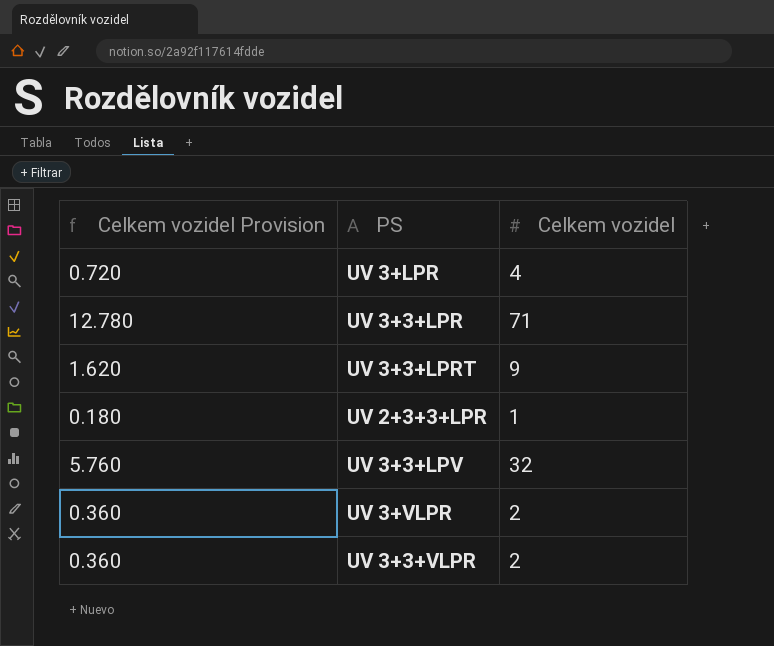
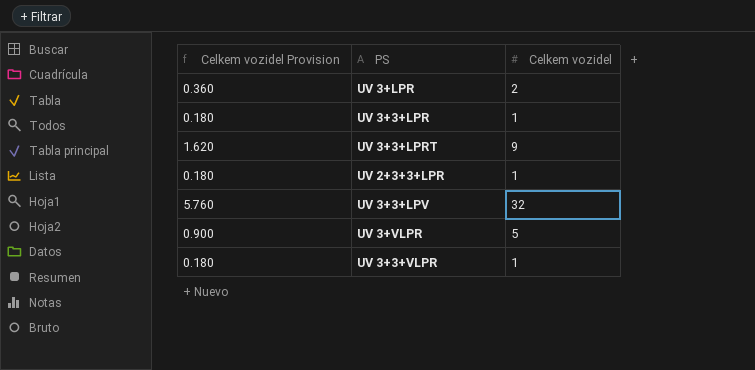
UV 3+LPR | Celkem vozidel Provision: 0.720 -> 0.360
UV 3+LPR | Celkem vozidel: 4 -> 2
UV 3+3+LPR | Celkem vozidel Provision: 12.780 -> 0.180
UV 3+3+LPR | Celkem vozidel: 71 -> 1
UV 3+VLPR | Celkem vozidel Provision: 0.360 -> 0.900
UV 3+VLPR | Celkem vozidel: 2 -> 5
UV 3+3+VLPR | Celkem vozidel Provision: 0.360 -> 0.180
UV 3+3+VLPR | Celkem vozidel: 2 -> 1

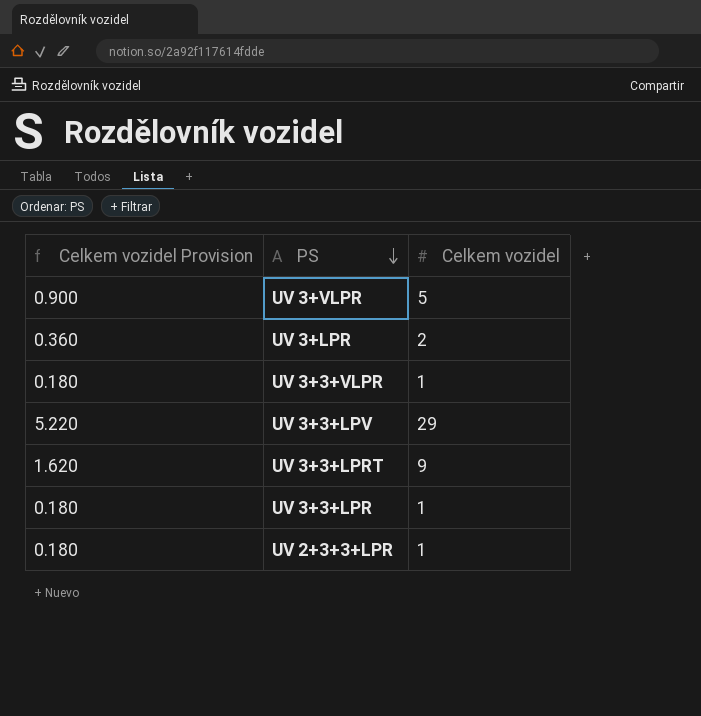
row order: none -> PS descending
UV 3+3+LPV | Celkem vozidel Provision: 5.760 -> 5.220
UV 3+3+LPV | Celkem vozidel: 32 -> 29

